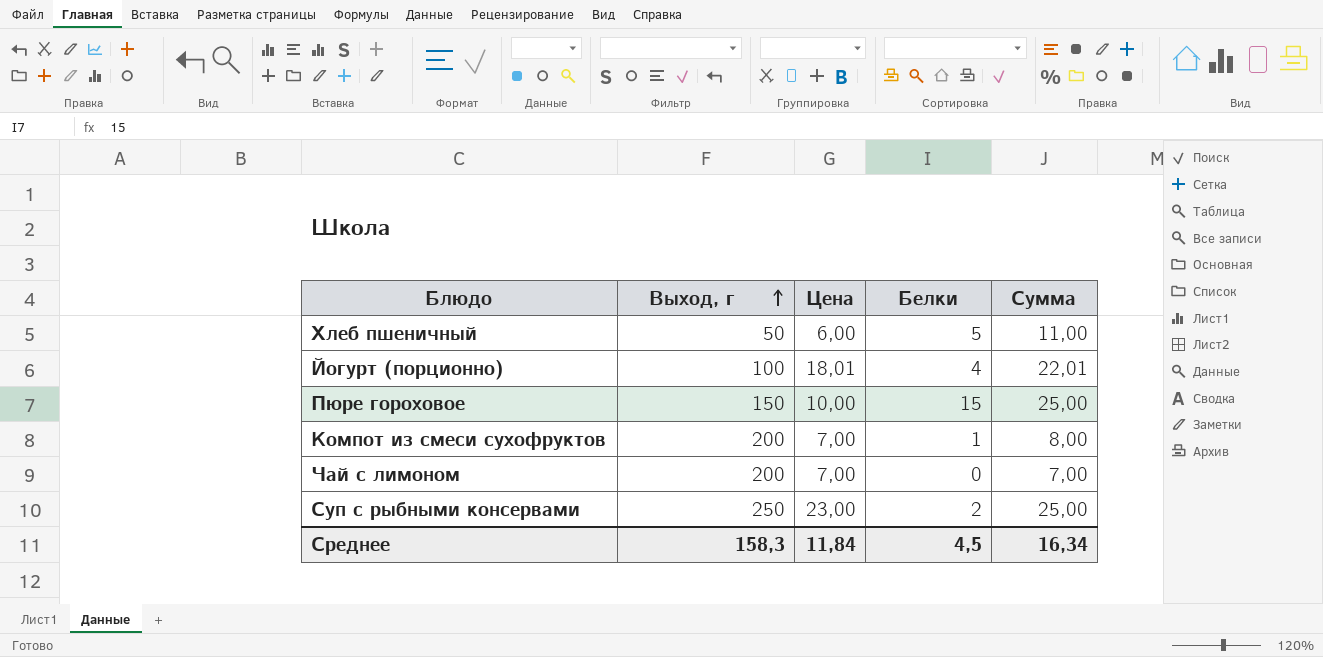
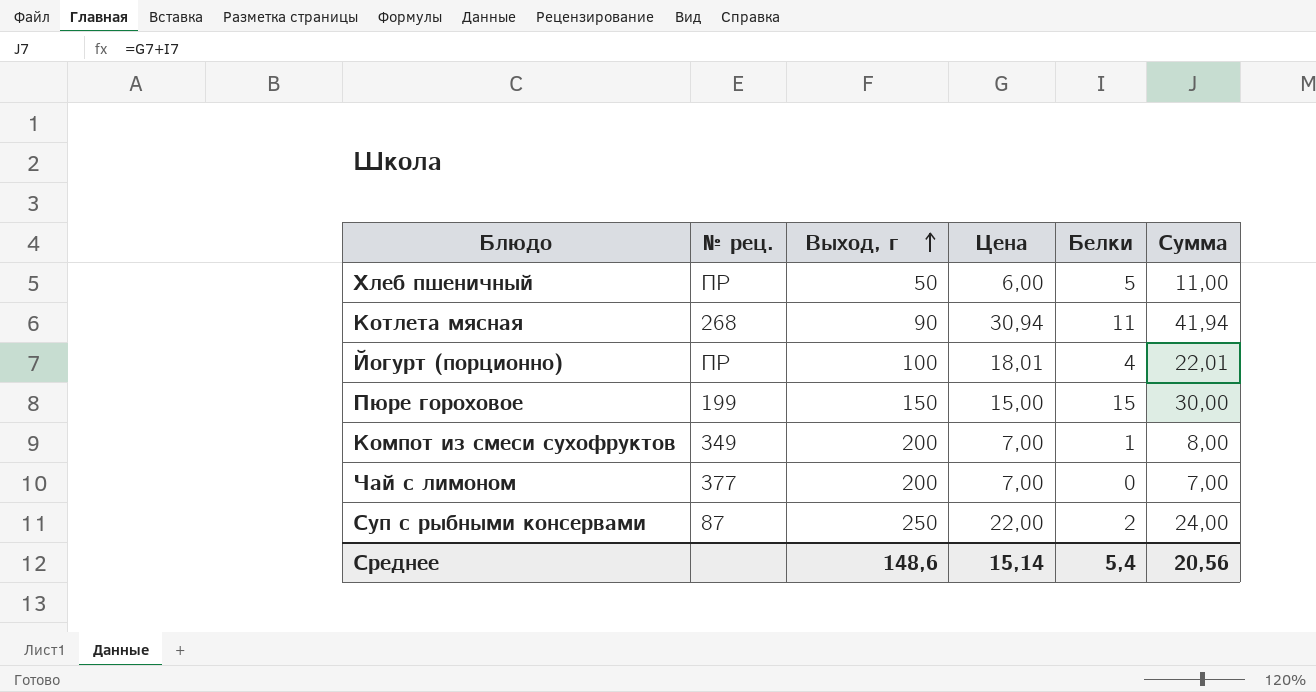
column № рец. | position: none -> 2
row Котлета мясная: none -> 268 | 90 | 30,94 | 11 | 41,94
Пюре гороховое | Цена: 10,00 -> 15,00
Пюре гороховое | Сумма: 25,00 -> 30,00
Суп с рыбными консервами | Цена: 23,00 -> 22,00
Суп с рыбными консервами | Сумма: 25,00 -> 24,00
Среднее | Выход, г: 158,3 -> 148,6
Среднее | Цена: 11,84 -> 15,14
Среднее | Белки: 4,5 -> 5,4
Среднее | Сумма: 16,34 -> 20,56

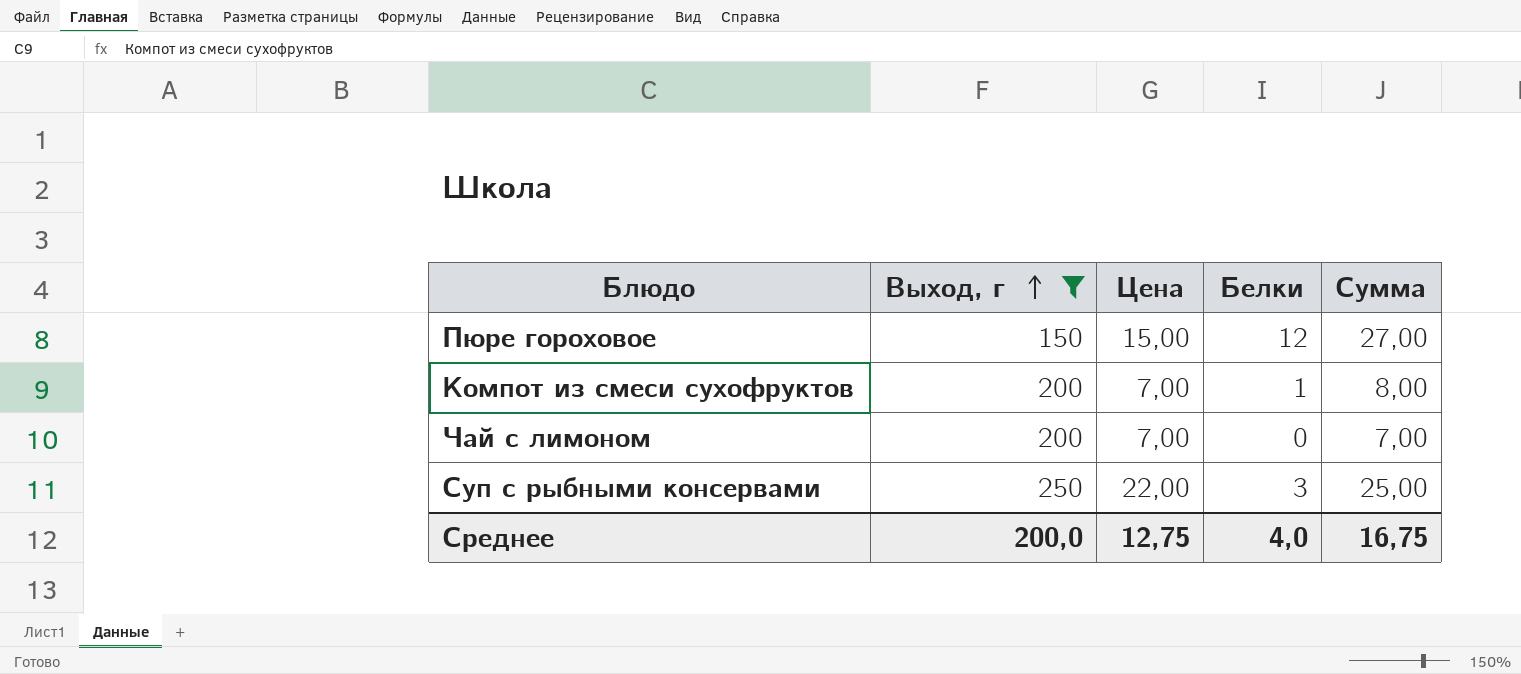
filter: none -> Выход, г >= 150
column № рец. | position: 2 -> none
Пюре гороховое | Белки: 15 -> 12
Пюре гороховое | Сумма: 30,00 -> 27,00
Суп с рыбными консервами | Белки: 2 -> 3
Суп с рыбными консервами | Сумма: 24,00 -> 25,00
Среднее | Выход, г: 148,6 -> 200,0
Среднее | Цена: 15,14 -> 12,75
Среднее | Белки: 5,4 -> 4,0
Среднее | Сумма: 20,56 -> 16,75

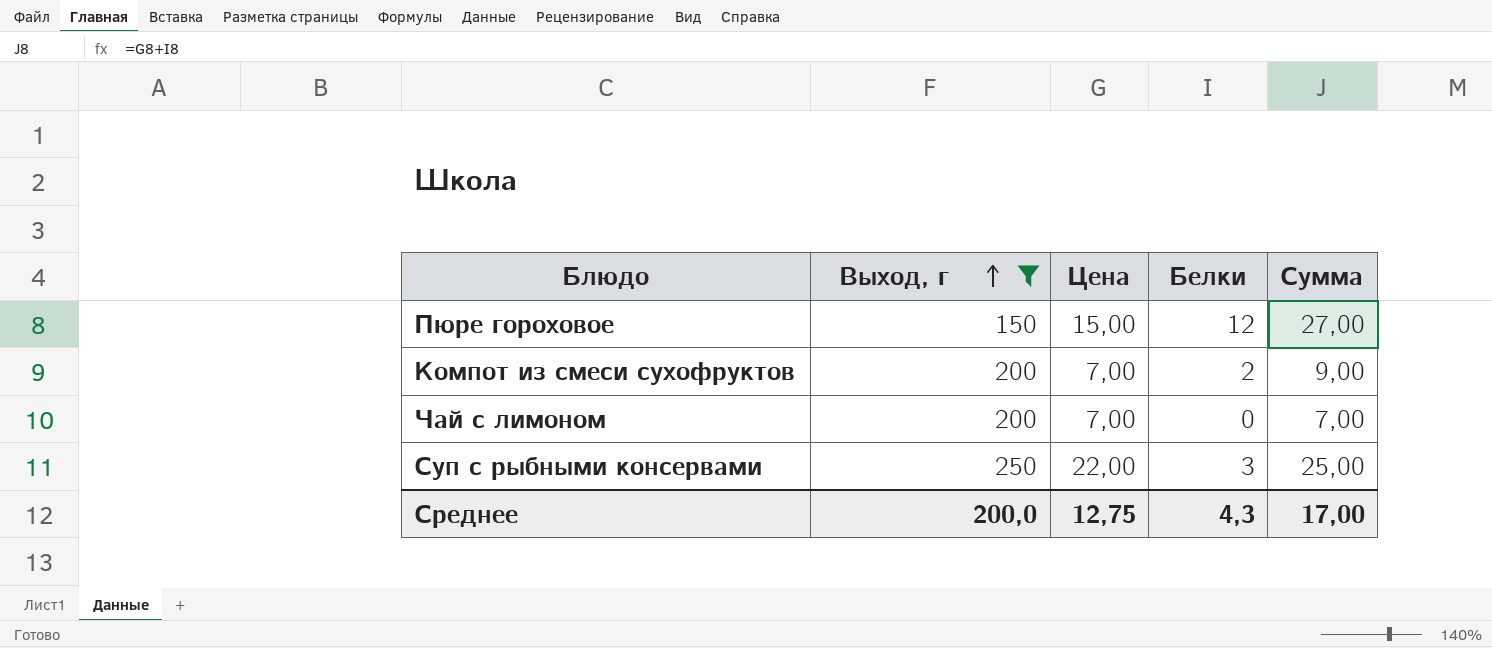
Компот из смеси сухофруктов | Белки: 1 -> 2
Компот из смеси сухофруктов | Сумма: 8,00 -> 9,00
Среднее | Белки: 4,0 -> 4,3
Среднее | Сумма: 16,75 -> 17,00

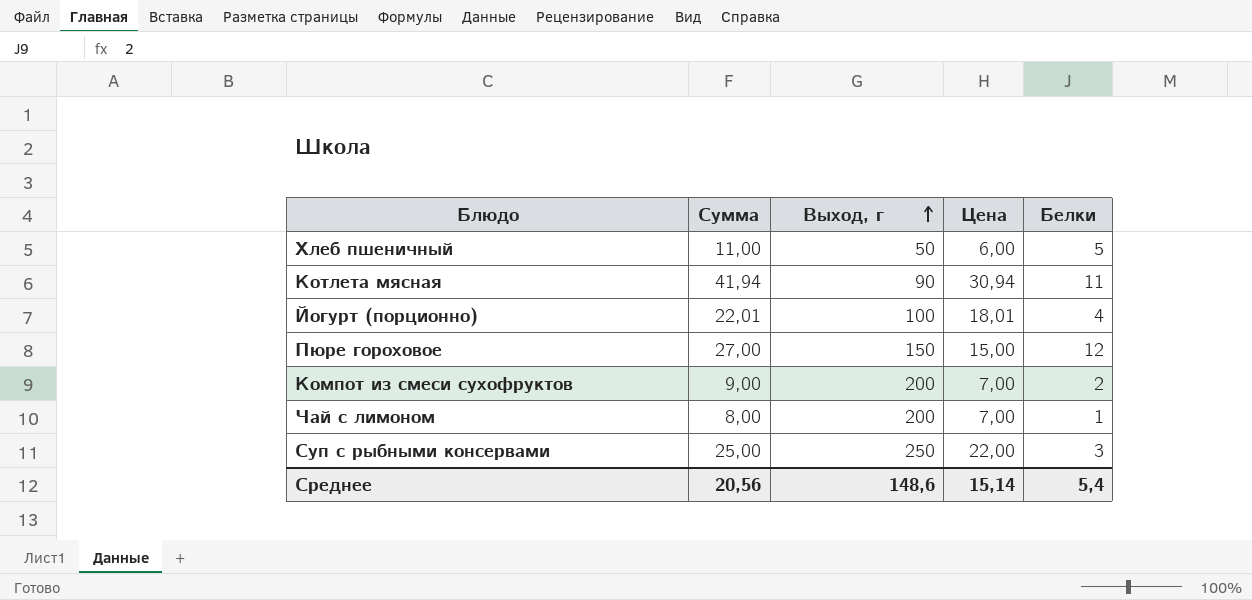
filter: Выход, г >= 150 -> none
column Сумма | position: 5 -> 2
Чай с лимоном | Сумма: 7,00 -> 8,00
Чай с лимоном | Белки: 0 -> 1
Среднее | Сумма: 17,00 -> 20,56
Среднее | Выход, г: 200,0 -> 148,6
Среднее | Цена: 12,75 -> 15,14
Среднее | Белки: 4,3 -> 5,4

